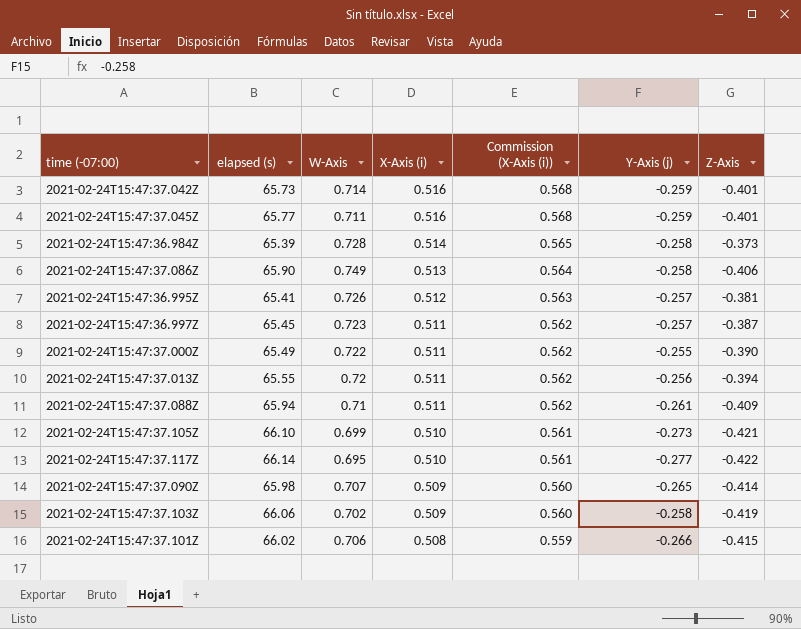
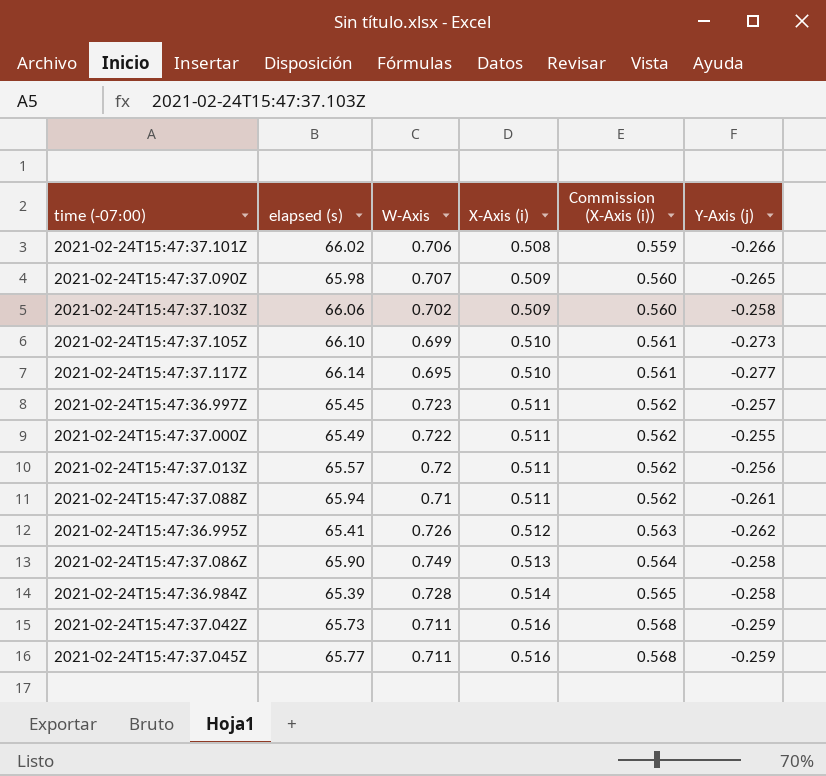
row order: X-Axis (i) descending -> X-Axis (i) ascending
column Z-Axis | position: 7 -> none
2021-02-24T15:47:37.013Z | elapsed (s): 65.55 -> 65.57
2021-02-24T15:47:36.995Z | Y-Axis (j): -0.257 -> -0.262
2021-02-24T15:47:37.042Z | W-Axis: 0.714 -> 0.711

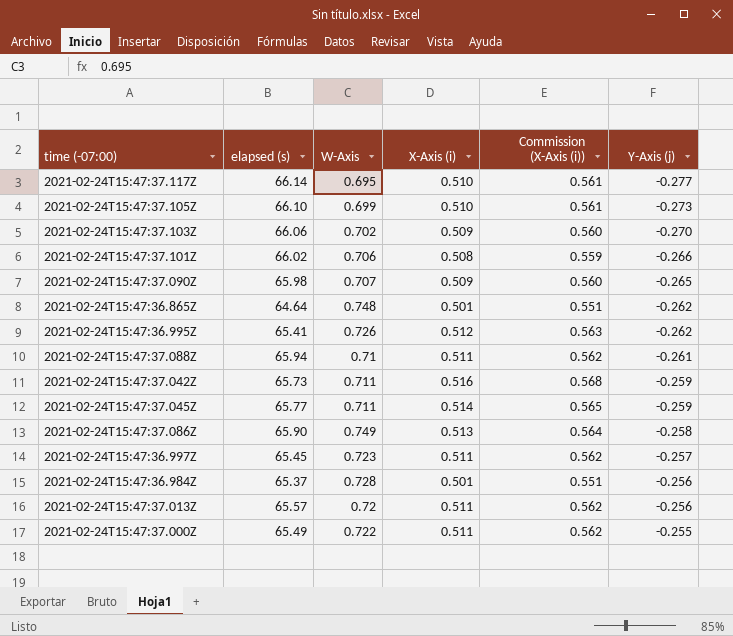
row order: X-Axis (i) ascending -> Y-Axis (j) ascending
2021-02-24T15:47:37.103Z | Y-Axis (j): -0.258 -> -0.270
row 2021-02-24T15:47:36.865Z: none -> 64.64 | 0.748 | 0.501 | 0.551 | -0.262
2021-02-24T15:47:37.045Z | X-Axis (i): 0.516 -> 0.514
2021-02-24T15:47:37.045Z | Commission (X-Axis (i)): 0.568 -> 0.565
2021-02-24T15:47:36.984Z | elapsed (s): 65.39 -> 65.37
2021-02-24T15:47:36.984Z | X-Axis (i): 0.514 -> 0.501
2021-02-24T15:47:36.984Z | Commission (X-Axis (i)): 0.565 -> 0.551
2021-02-24T15:47:36.984Z | Y-Axis (j): -0.258 -> -0.256

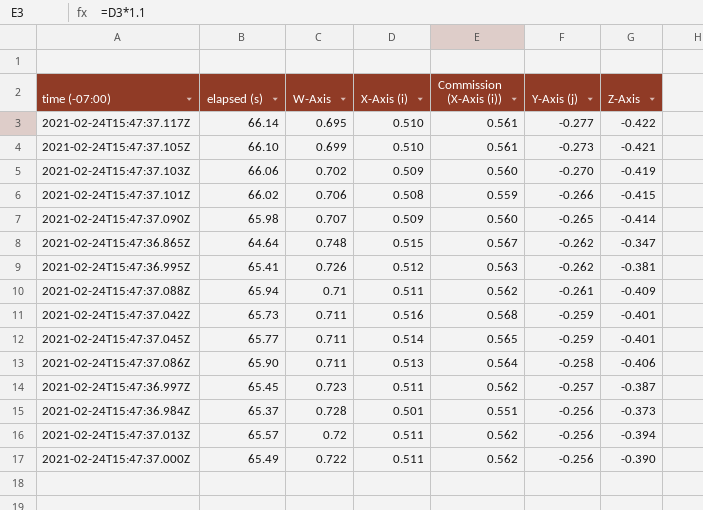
column Z-Axis | position: none -> 7
2021-02-24T15:47:36.865Z | X-Axis (i): 0.501 -> 0.515
2021-02-24T15:47:36.865Z | Commission (X-Axis (i)): 0.551 -> 0.567
2021-02-24T15:47:37.086Z | W-Axis: 0.749 -> 0.711
2021-02-24T15:47:37.000Z | Y-Axis (j): -0.255 -> -0.256

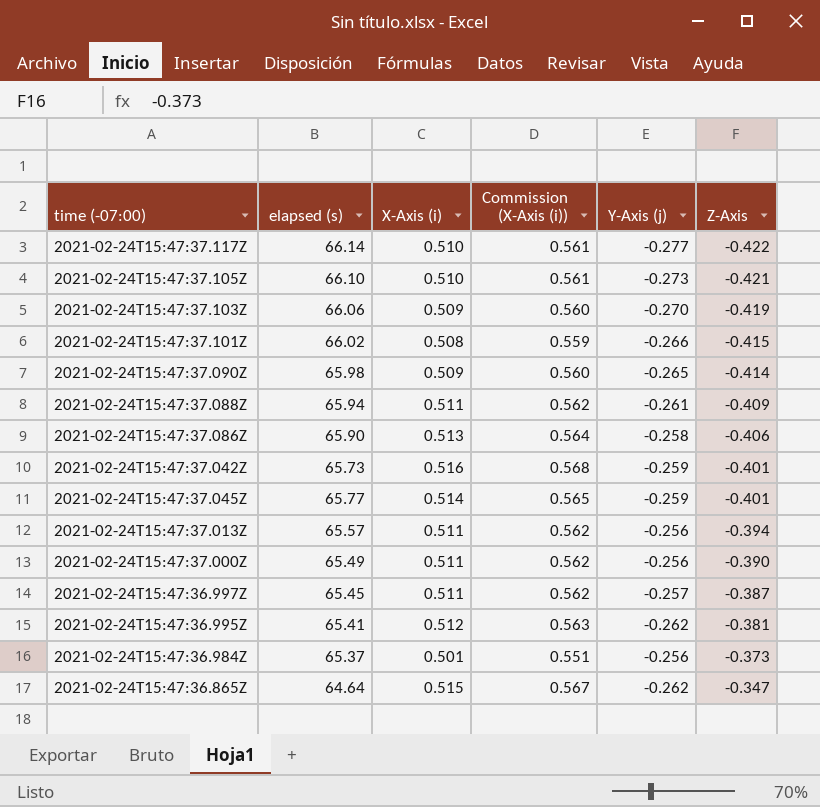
row order: Y-Axis (j) ascending -> Z-Axis ascending
column W-Axis | position: 3 -> none

